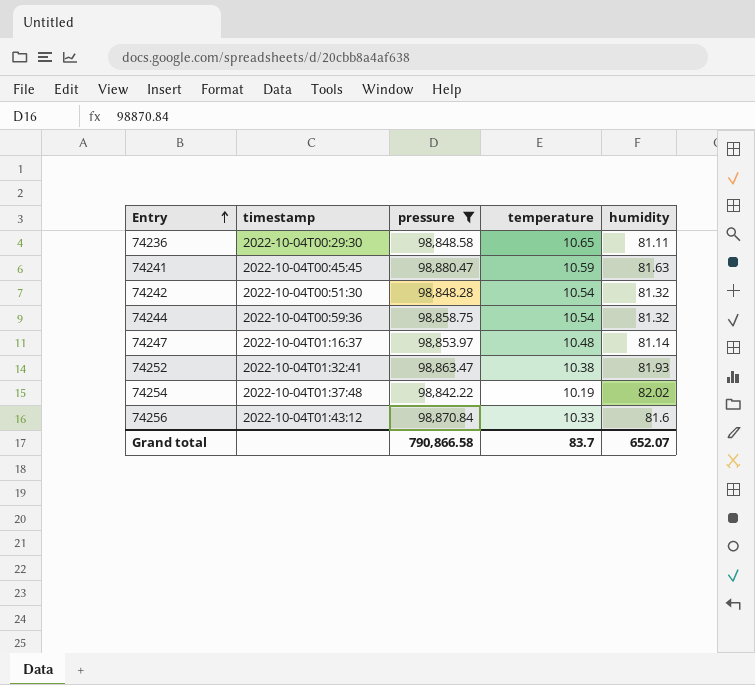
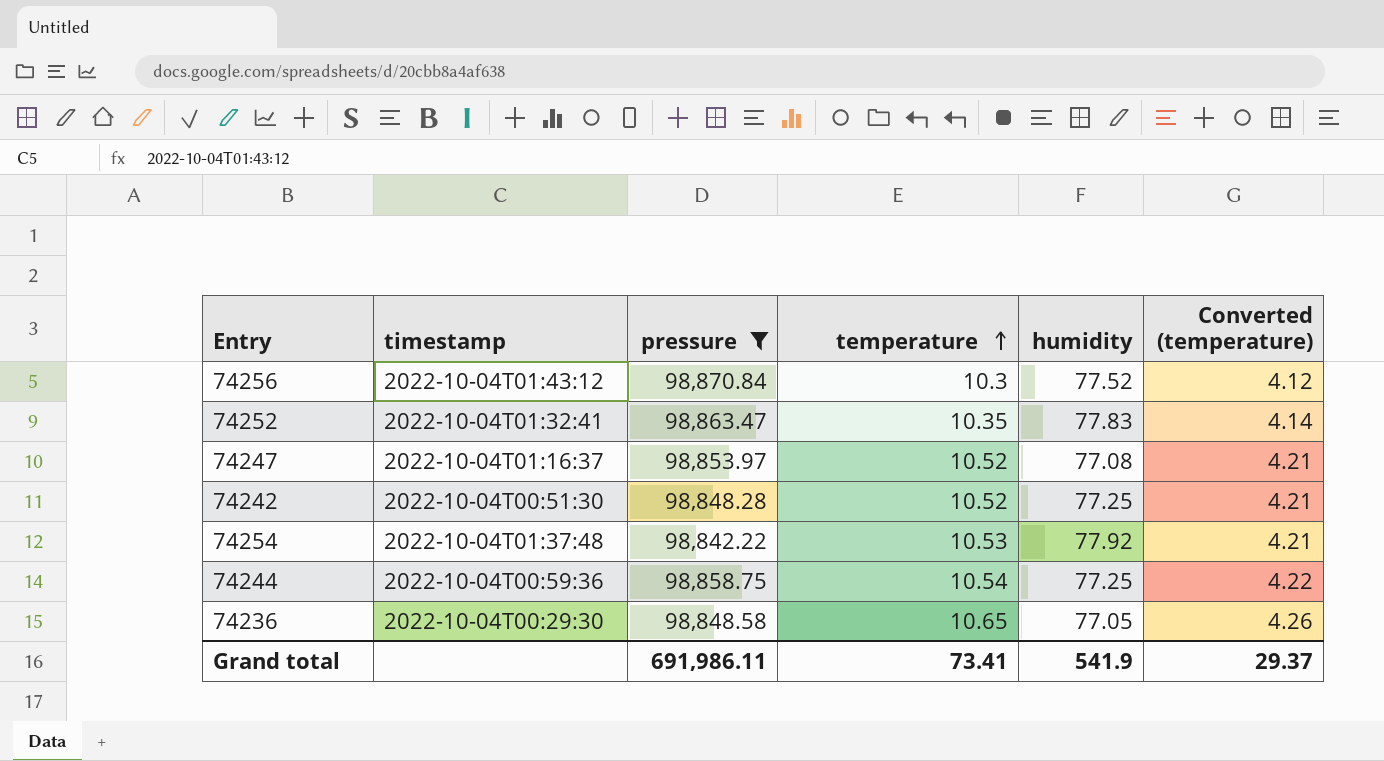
row order: Entry ascending -> temperature ascending
column Converted (temperature) | formula: none -> [temperature] * 0.4
row 74241: 2022-10-04T00:45:45 | 98,880.47 | 10.59 | 81.63 -> none
74256 | temperature: 10.33 -> 10.3
74256 | humidity: 81.6 -> 77.52
74252 | temperature: 10.38 -> 10.35
74252 | humidity: 81.93 -> 77.83
74247 | temperature: 10.48 -> 10.52
74247 | humidity: 81.14 -> 77.08
74242 | temperature: 10.54 -> 10.52
74242 | humidity: 81.32 -> 77.25
74254 | temperature: 10.19 -> 10.53
74254 | humidity: 82.02 -> 77.92
74244 | humidity: 81.32 -> 77.25
74236 | humidity: 81.11 -> 77.05
Grand total | pressure: 790,866.58 -> 691,986.11
Grand total | temperature: 83.7 -> 73.41
Grand total | humidity: 652.07 -> 541.9

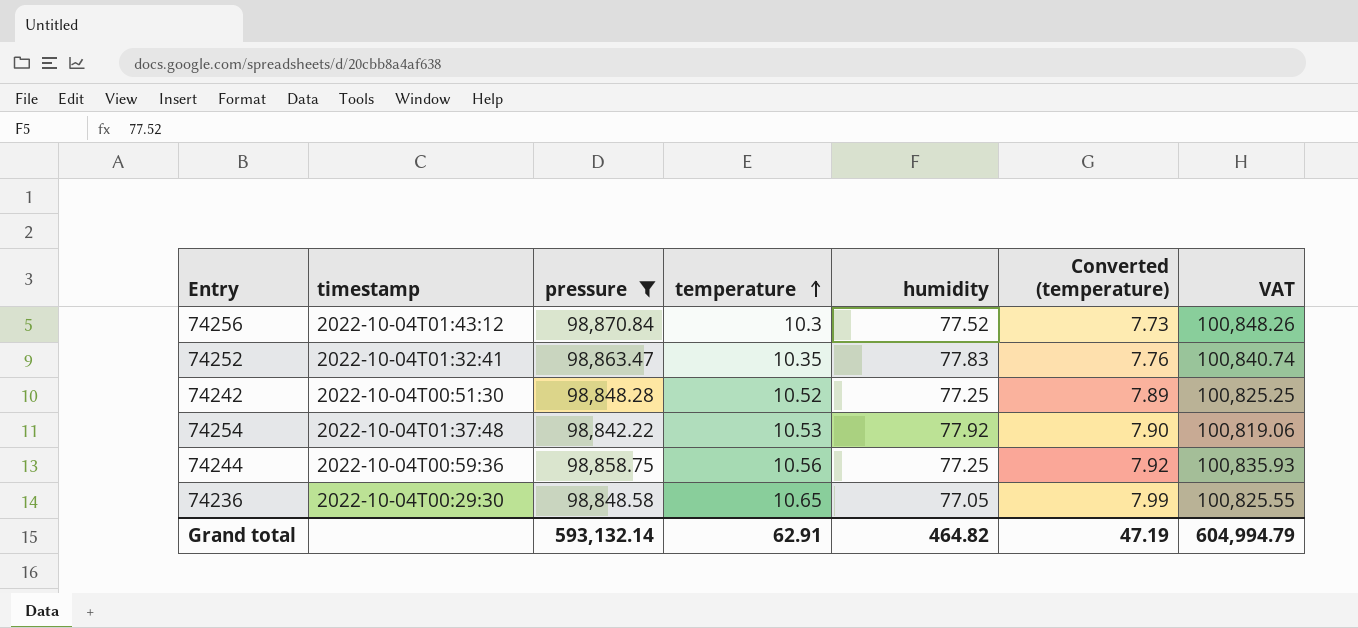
column Converted (temperature) | formula: [temperature] * 0.4 -> [temperature] * 0.75
column VAT | formula: none -> [pressure] * 1.02
row 74247: 2022-10-04T01:16:37 | 98,853.97 | 10.52 | 77.08 | 4.21 -> none
74244 | temperature: 10.54 -> 10.56
Grand total | pressure: 691,986.11 -> 593,132.14
Grand total | temperature: 73.41 -> 62.91
Grand total | humidity: 541.9 -> 464.82
Grand total | Converted (temperature): 29.37 -> 47.19

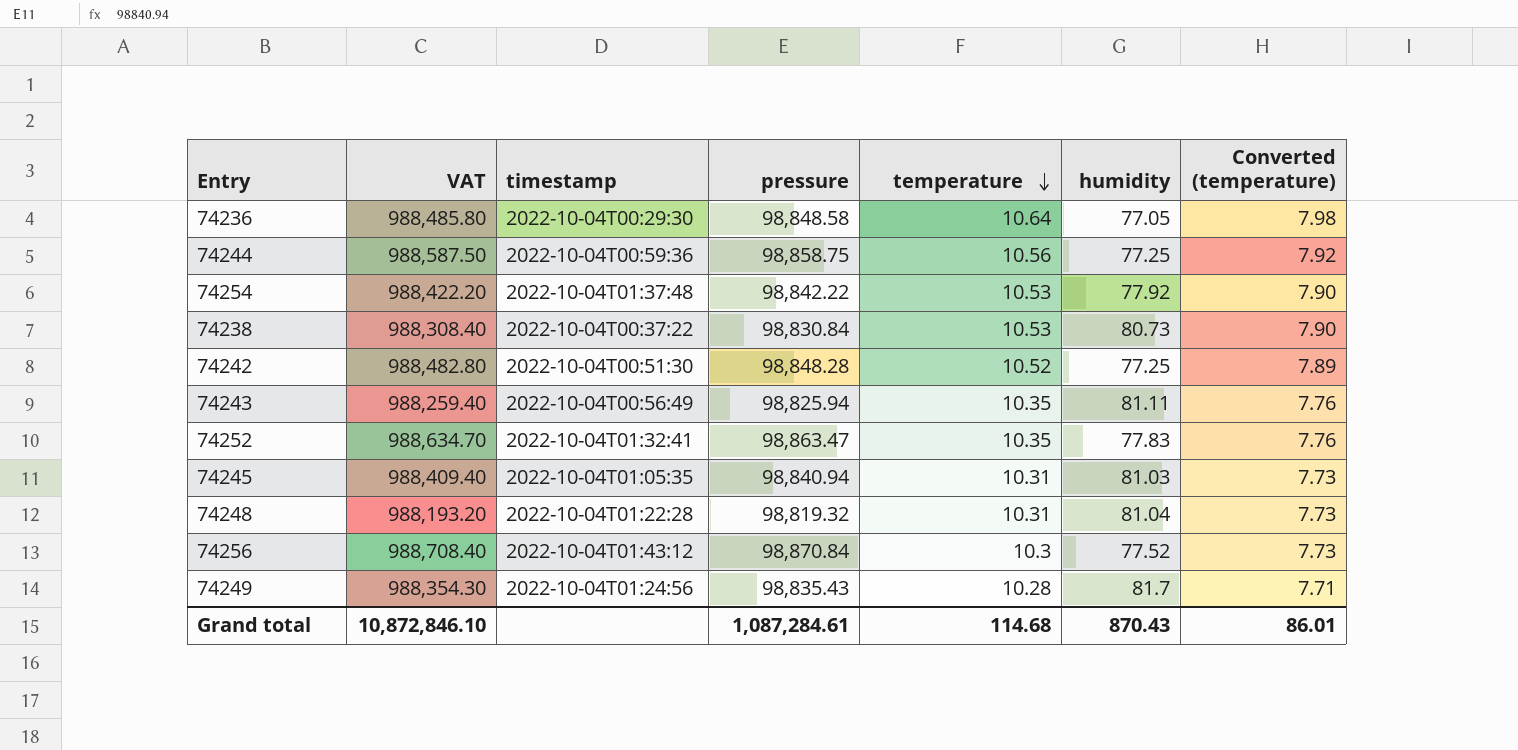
filter: pressure >= 98,842.22 -> none
row order: temperature ascending -> temperature descending
column VAT | formula: [pressure] * 1.02 -> [pressure] * 10
column VAT | position: 7 -> 2
74236 | temperature: 10.65 -> 10.64
74236 | Converted (temperature): 7.99 -> 7.98
Grand total | VAT: 604,994.79 -> 10,872,846.10
Grand total | pressure: 593,132.14 -> 1,087,284.61
Grand total | temperature: 62.91 -> 114.68
Grand total | humidity: 464.82 -> 870.43
Grand total | Converted (temperature): 47.19 -> 86.01

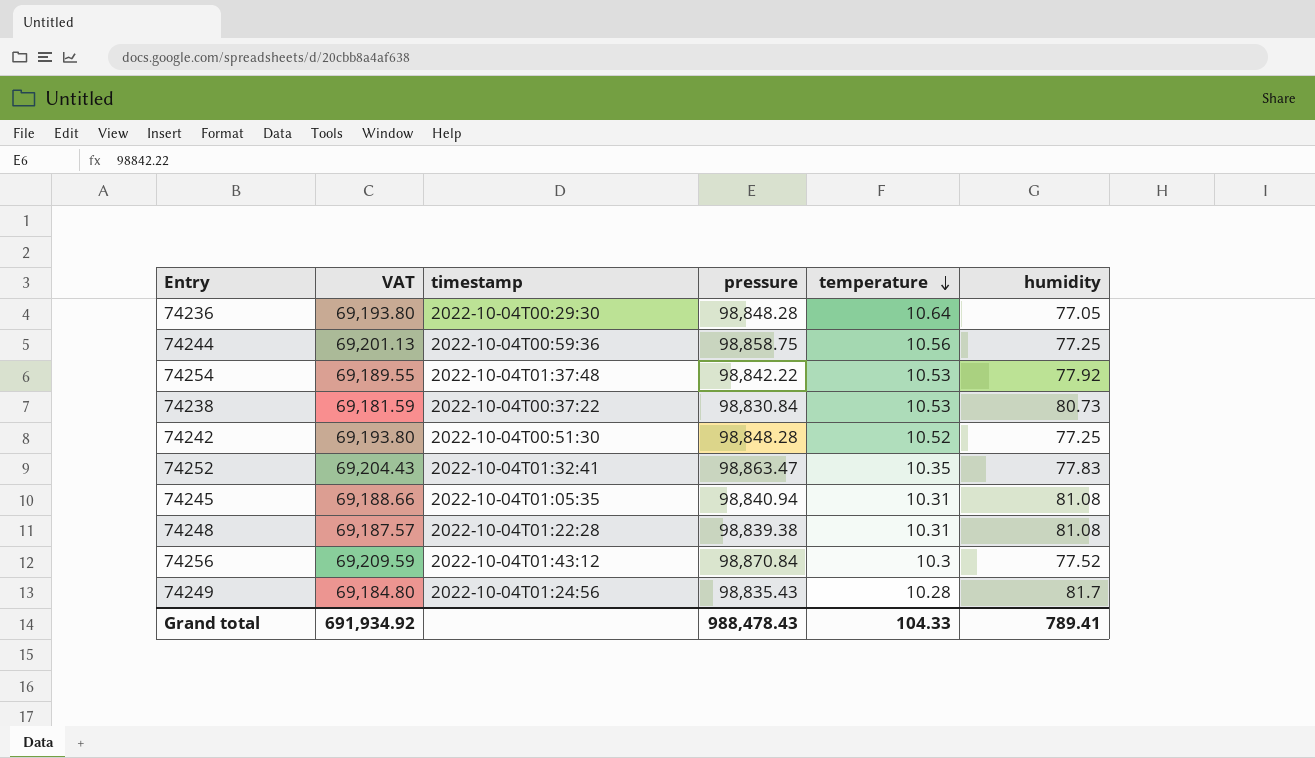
column Converted (temperature) | formula: [temperature] * 0.75 -> none
column VAT | formula: [pressure] * 10 -> [pressure] * 0.7
row 74243: 988,259.40 | 2022-10-04T00:56:49 | 98,825.94 | 10.35 | 81.11 | 7.76 -> none
74236 | pressure: 98,848.58 -> 98,848.28
74245 | humidity: 81.03 -> 81.08
74248 | pressure: 98,819.32 -> 98,839.38
74248 | humidity: 81.04 -> 81.08
Grand total | VAT: 10,872,846.10 -> 691,934.92
Grand total | pressure: 1,087,284.61 -> 988,478.43
Grand total | temperature: 114.68 -> 104.33
Grand total | humidity: 870.43 -> 789.41

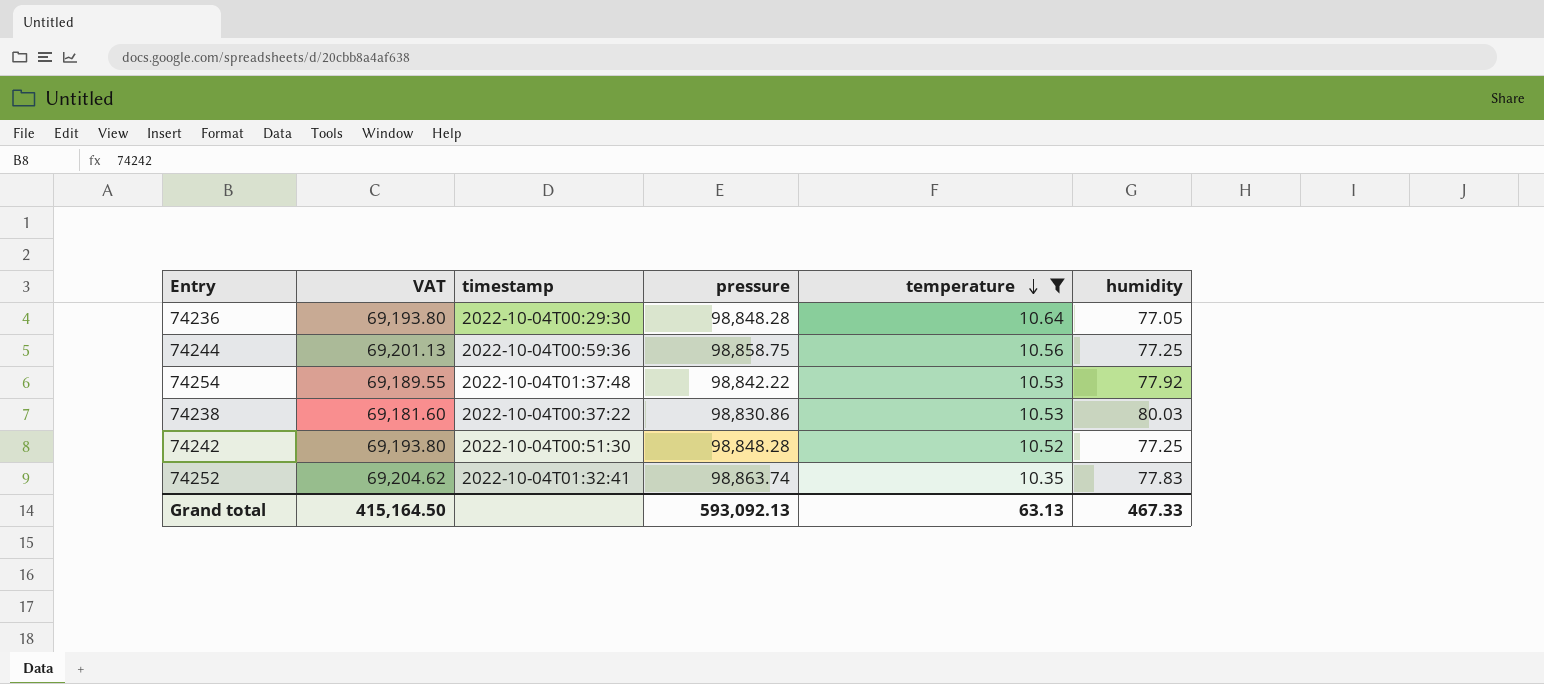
filter: none -> temperature >= 10.35
74238 | VAT: 69,181.59 -> 69,181.60
74238 | pressure: 98,830.84 -> 98,830.86
74238 | humidity: 80.73 -> 80.03
74252 | VAT: 69,204.43 -> 69,204.62
74252 | pressure: 98,863.47 -> 98,863.74
Grand total | VAT: 691,934.92 -> 415,164.50
Grand total | pressure: 988,478.43 -> 593,092.13
Grand total | temperature: 104.33 -> 63.13
Grand total | humidity: 789.41 -> 467.33

